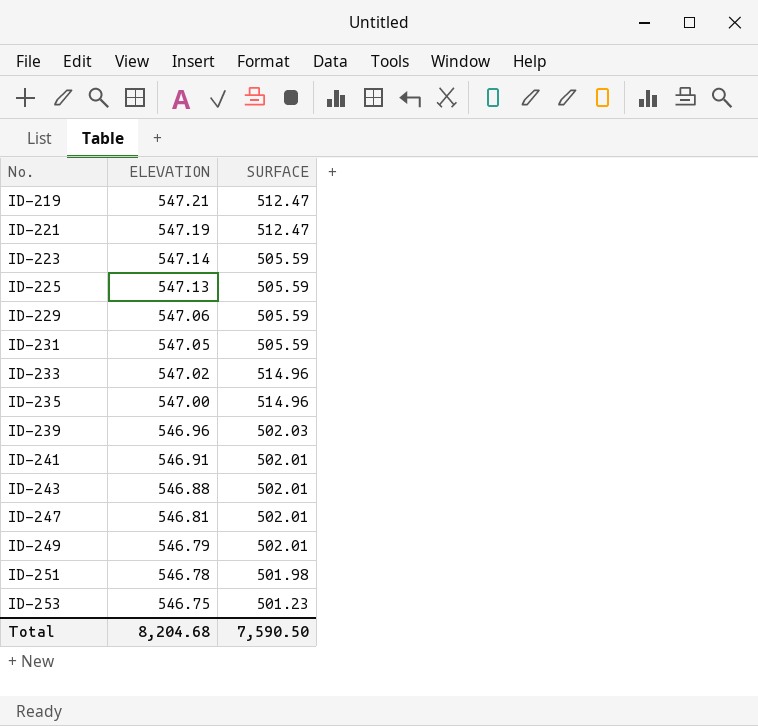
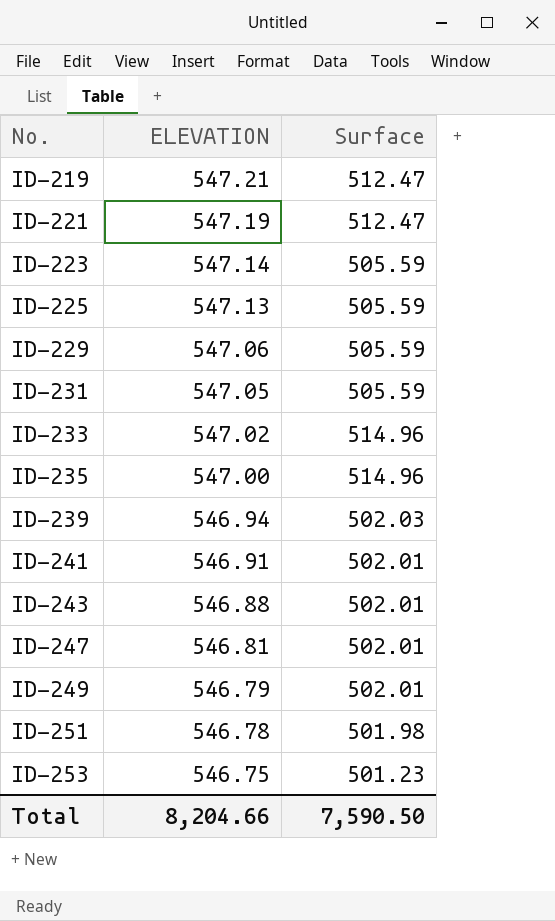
column name: SURFACE -> Surface
ID-239 | ELEVATION: 546.96 -> 546.94
Total | ELEVATION: 8,204.68 -> 8,204.66

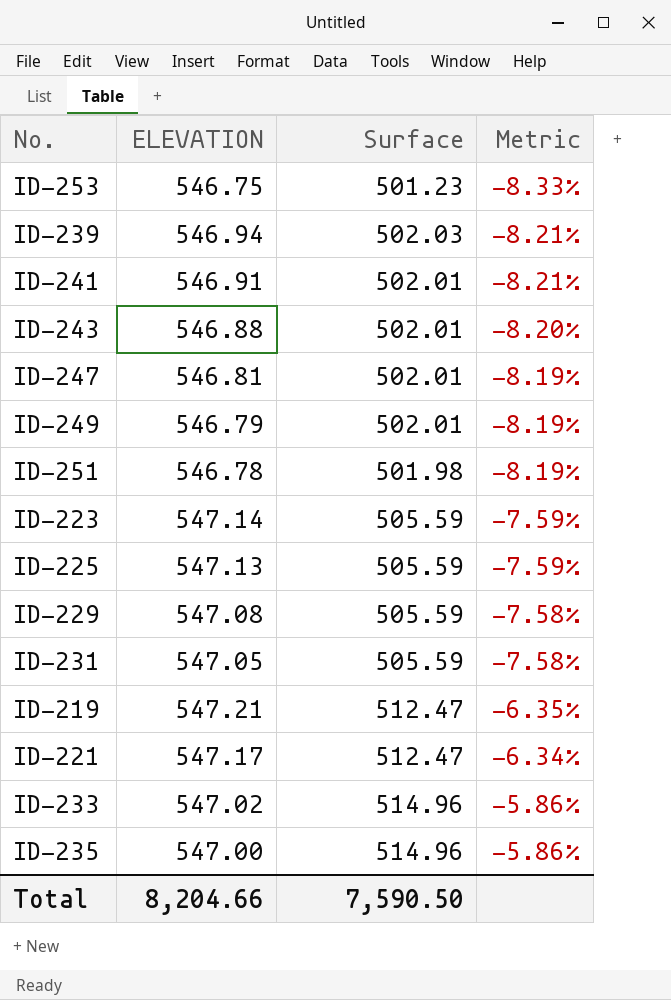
row order: No. ascending -> Metric ascending
column Metric | formula: none -> ([Surface] - [ELEVATION]) / [ELEVATION]
ID-229 | ELEVATION: 547.06 -> 547.08
ID-221 | ELEVATION: 547.19 -> 547.17

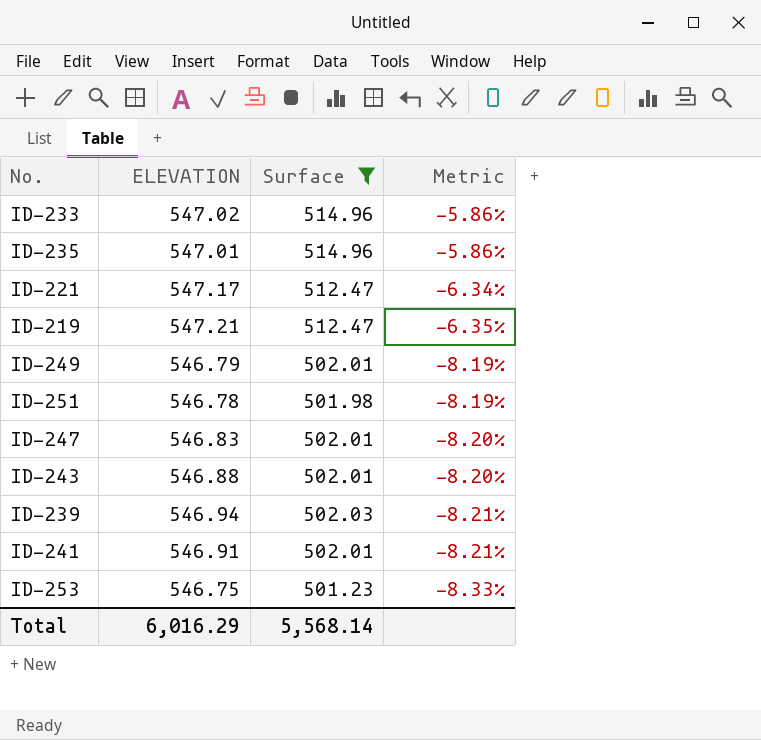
filter: none -> Surface != 505.59
row order: Metric ascending -> Metric descending
ID-235 | ELEVATION: 547.00 -> 547.01
ID-247 | ELEVATION: 546.81 -> 546.83
ID-247 | Metric: -8.19% -> -8.20%
Total | ELEVATION: 8,204.66 -> 6,016.29
Total | Surface: 7,590.50 -> 5,568.14

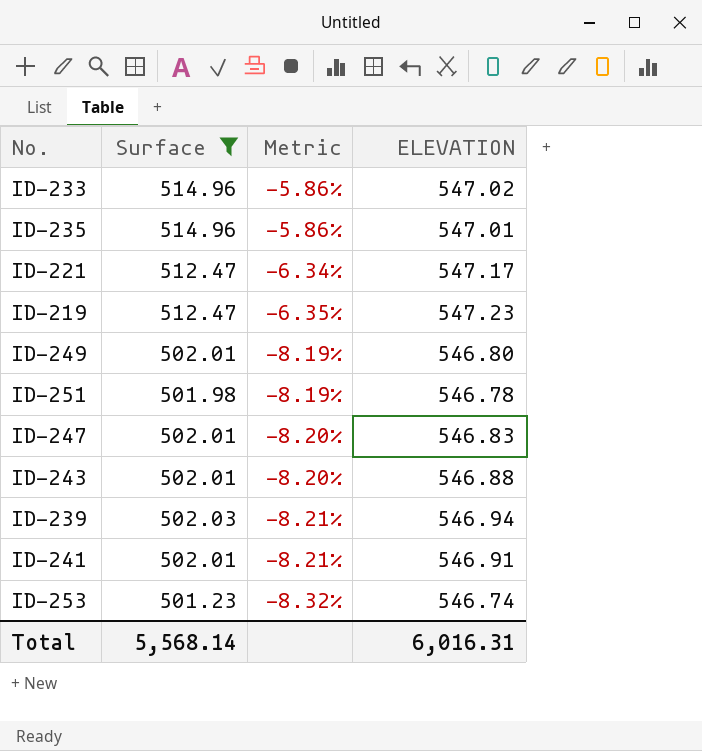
column ELEVATION | position: 2 -> 4
ID-219 | ELEVATION: 547.21 -> 547.23
ID-249 | ELEVATION: 546.79 -> 546.80
ID-253 | Metric: -8.33% -> -8.32%
ID-253 | ELEVATION: 546.75 -> 546.74
Total | ELEVATION: 6,016.29 -> 6,016.31

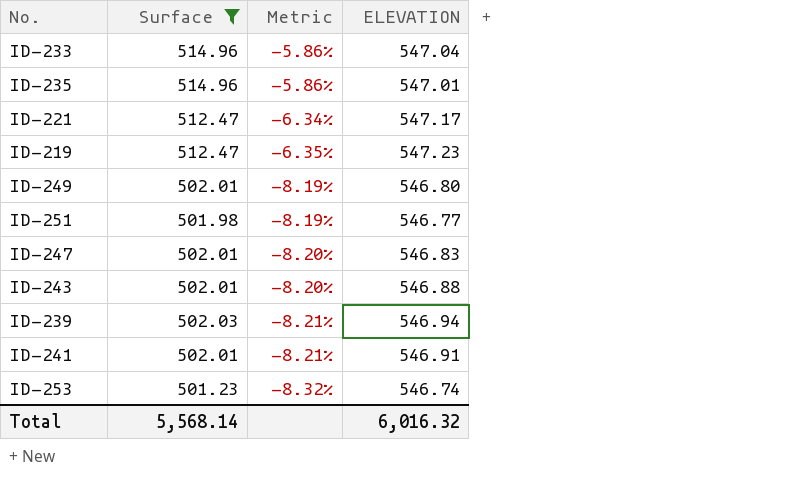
ID-233 | ELEVATION: 547.02 -> 547.04
ID-251 | ELEVATION: 546.78 -> 546.77
Total | ELEVATION: 6,016.31 -> 6,016.32

